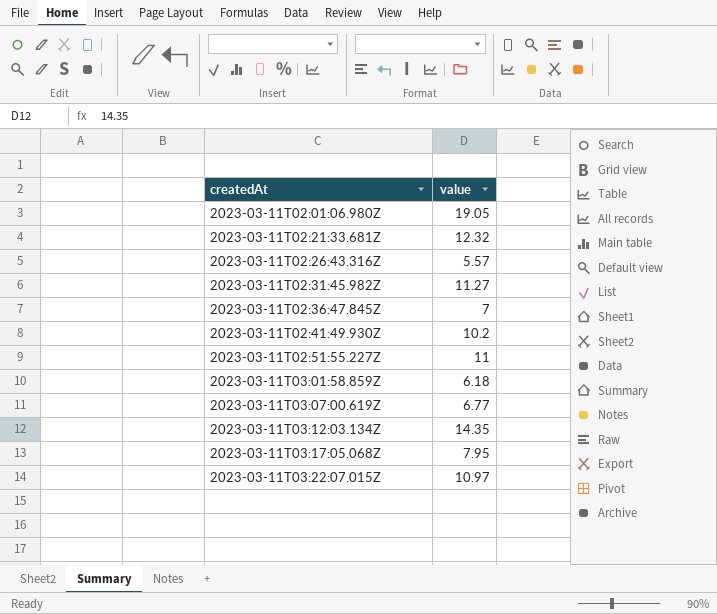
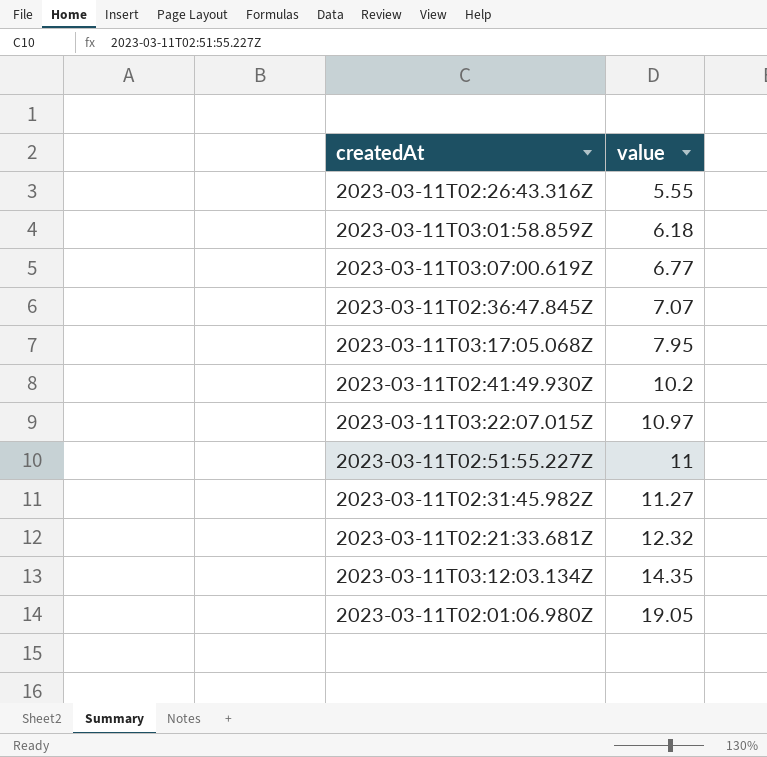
row order: createdAt ascending -> value ascending
2023-03-11T02:26:43.316Z | value: 5.57 -> 5.55
2023-03-11T02:36:47.845Z | value: 7 -> 7.07

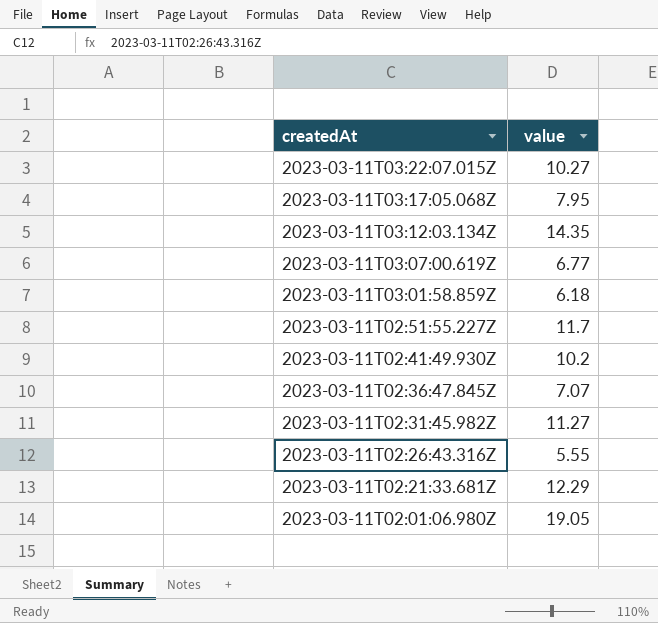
row order: value ascending -> createdAt descending
2023-03-11T03:22:07.015Z | value: 10.97 -> 10.27
2023-03-11T02:51:55.227Z | value: 11 -> 11.7
2023-03-11T02:21:33.681Z | value: 12.32 -> 12.29

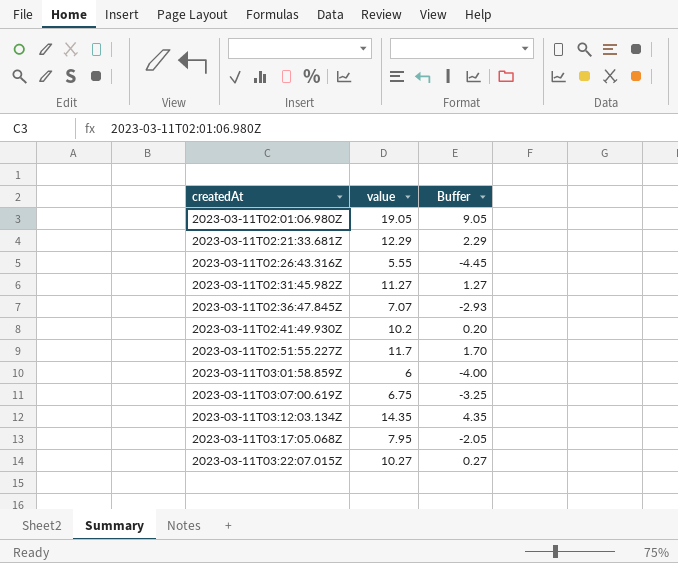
row order: createdAt descending -> createdAt ascending
column Buffer | formula: none -> [value] - 10
2023-03-11T03:01:58.859Z | value: 6.18 -> 6
2023-03-11T03:07:00.619Z | value: 6.77 -> 6.75

